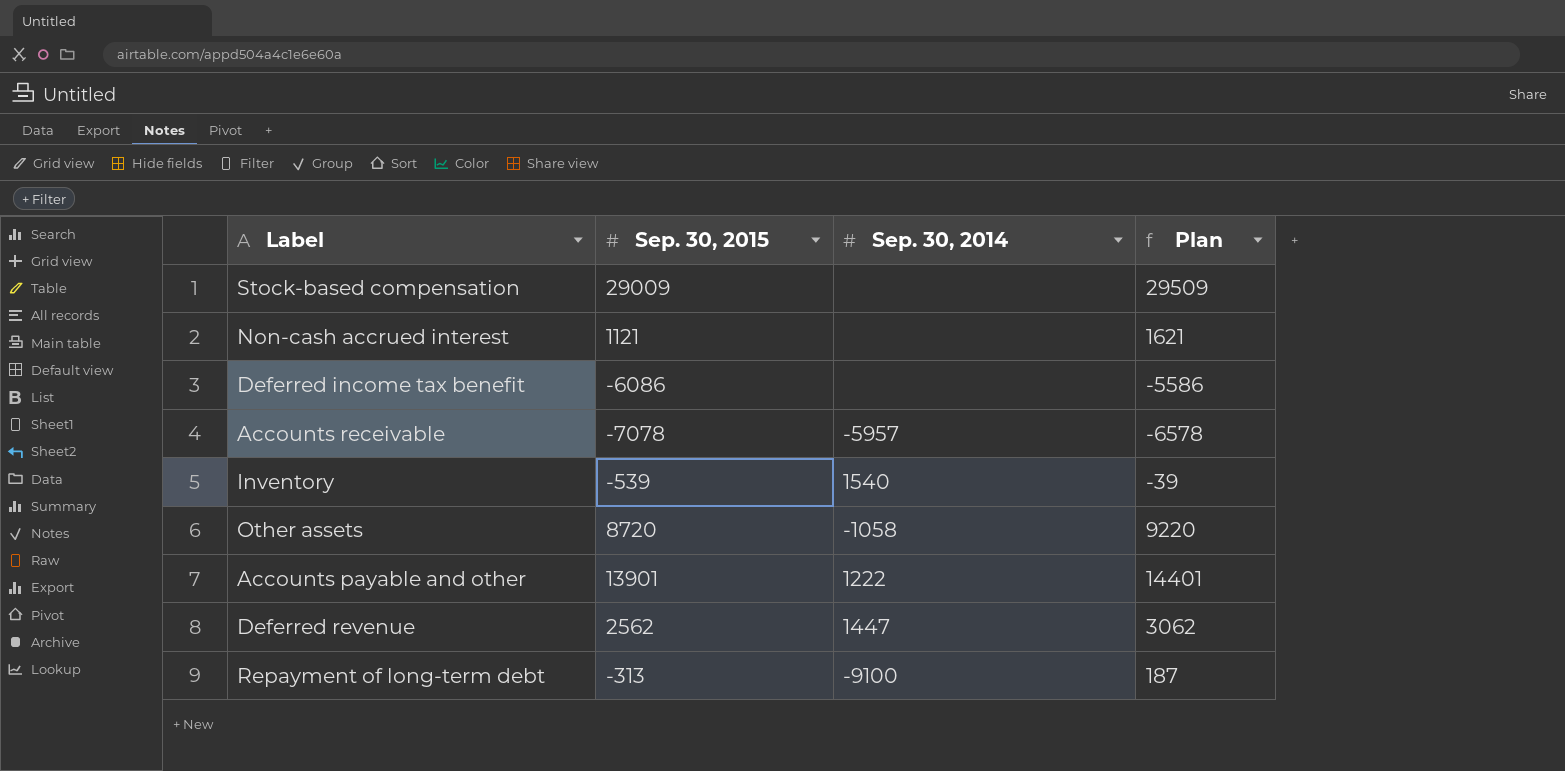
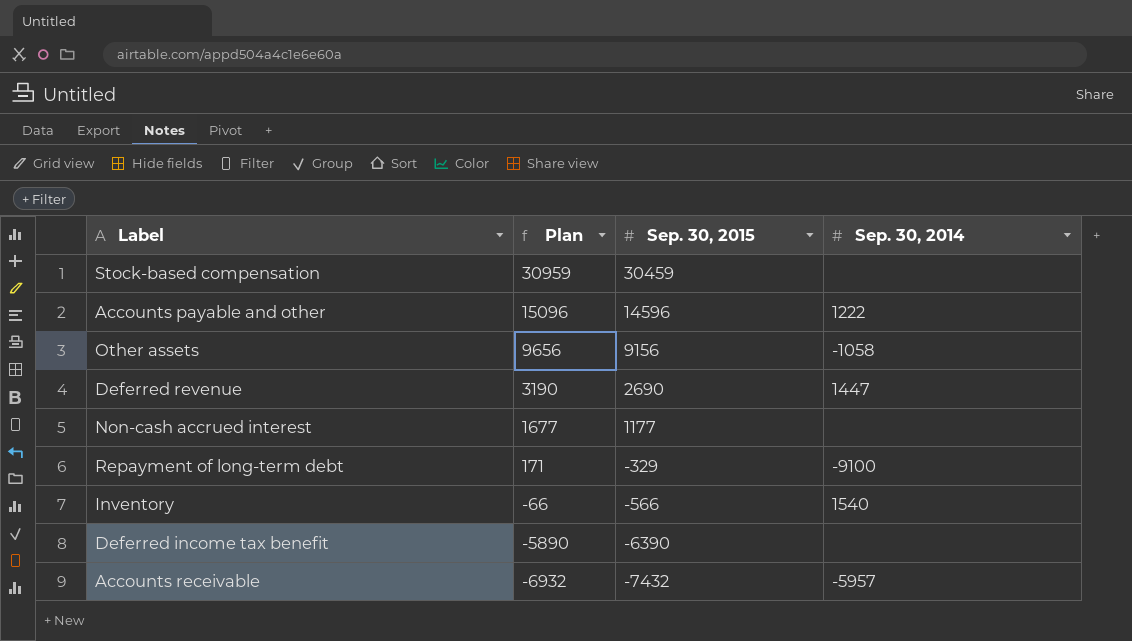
row order: none -> Plan descending
column Plan | position: 4 -> 2
Stock-based compensation | Plan: 29509 -> 30959
Stock-based compensation | Sep. 30, 2015: 29009 -> 30459
Accounts payable and other | Plan: 14401 -> 15096
Accounts payable and other | Sep. 30, 2015: 13901 -> 14596
Other assets | Plan: 9220 -> 9656
Other assets | Sep. 30, 2015: 8720 -> 9156
Deferred revenue | Plan: 3062 -> 3190
Deferred revenue | Sep. 30, 2015: 2562 -> 2690
Non-cash accrued interest | Plan: 1621 -> 1677
Non-cash accrued interest | Sep. 30, 2015: 1121 -> 1177
Repayment of long-term debt | Plan: 187 -> 171
Repayment of long-term debt | Sep. 30, 2015: -313 -> -329
Inventory | Plan: -39 -> -66
Inventory | Sep. 30, 2015: -539 -> -566
Deferred income tax benefit | Plan: -5586 -> -5890
Deferred income tax benefit | Sep. 30, 2015: -6086 -> -6390
Accounts receivable | Plan: -6578 -> -6932
Accounts receivable | Sep. 30, 2015: -7078 -> -7432

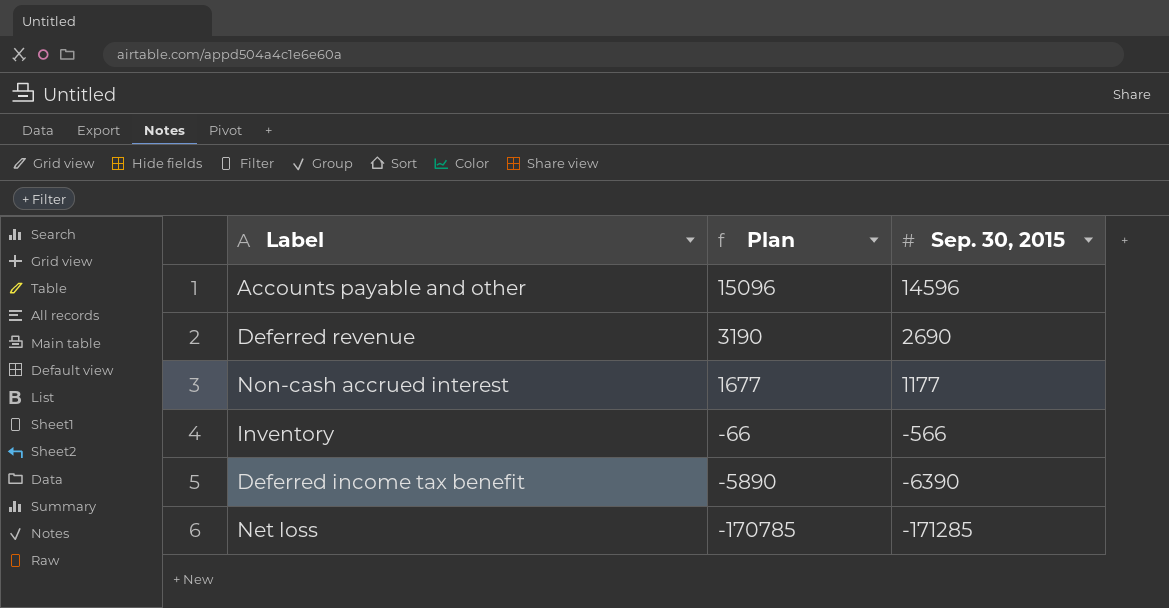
column Sep. 30, 2014 | position: 4 -> none
row Stock-based compensation: 30959 | 30459 | none -> none
row Other assets: 9656 | 9156 | -1058 -> none
row Repayment of long-term debt: 171 | -329 | -9100 -> none
row Accounts receivable: -6932 | -7432 | -5957 -> none
row Net loss: none -> -170785 | -171285

